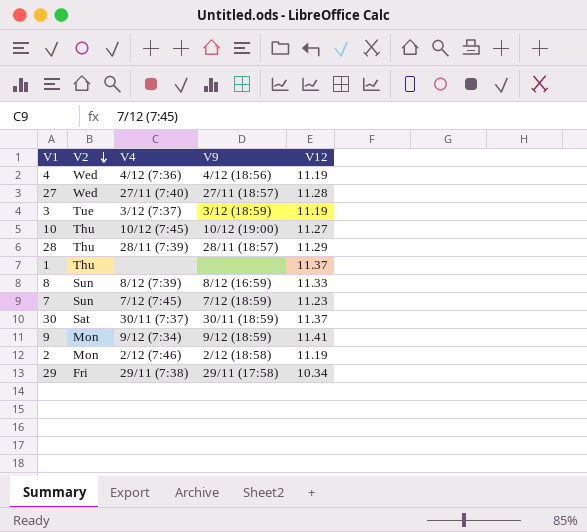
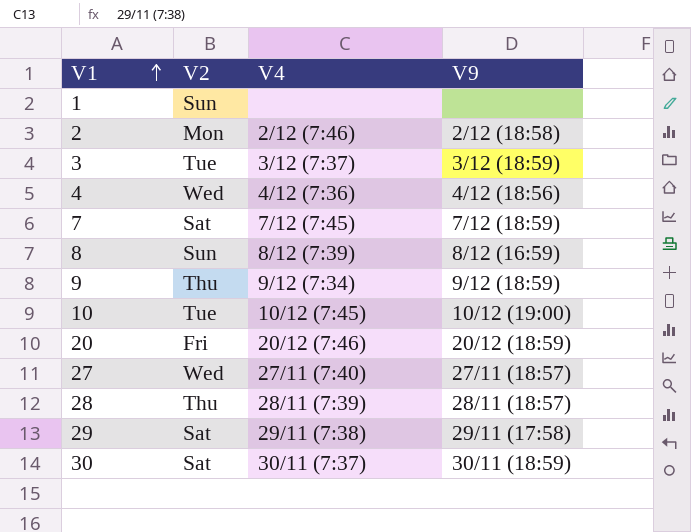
row order: V2 descending -> V1 ascending
column V12 | position: 5 -> none
1 | V2: Thu -> Sun
7 | V2: Sun -> Sat
9 | V2: Mon -> Thu
10 | V2: Thu -> Tue
row 20: none -> Fri | 20/12 (7:46) | 20/12 (18:59)
29 | V2: Fri -> Sat

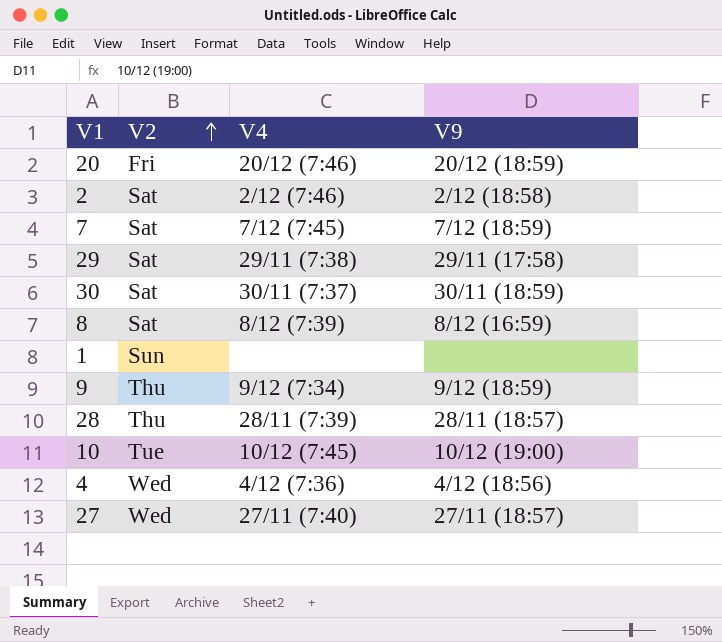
row order: V1 ascending -> V2 ascending
row 3: Tue | 3/12 (7:37) | 3/12 (18:59) -> none
2 | V2: Mon -> Sat
8 | V2: Sun -> Sat

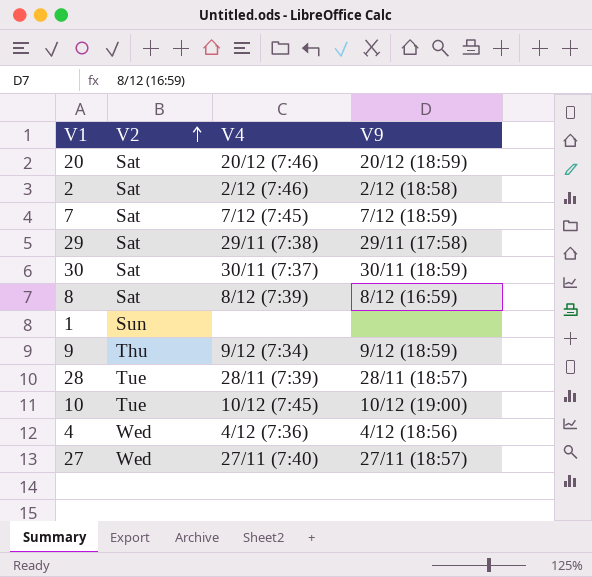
20 | V2: Fri -> Sat
28 | V2: Thu -> Tue

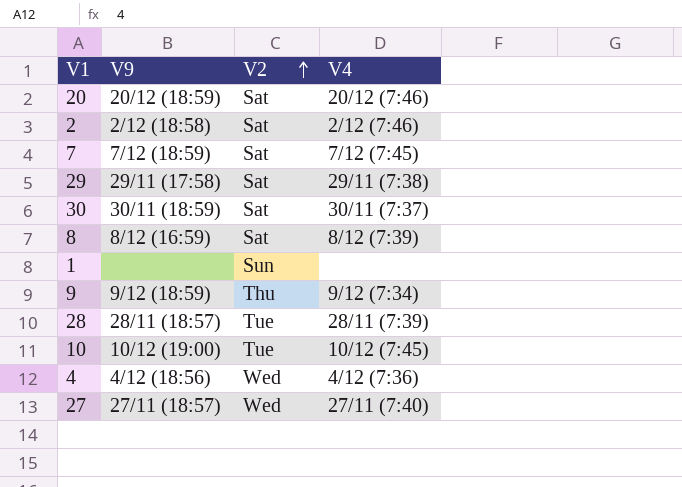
column V9 | position: 4 -> 2

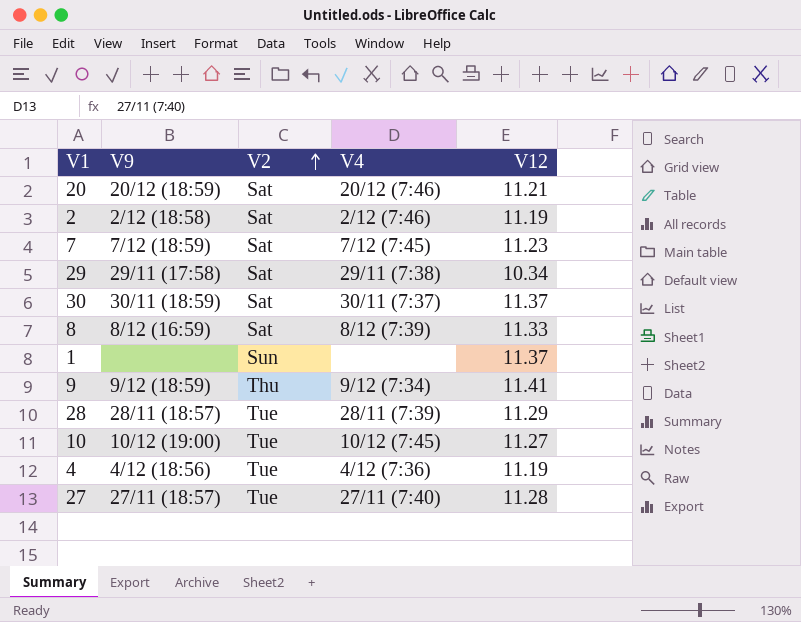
column V12 | position: none -> 5
4 | V2: Wed -> Tue
27 | V2: Wed -> Tue

